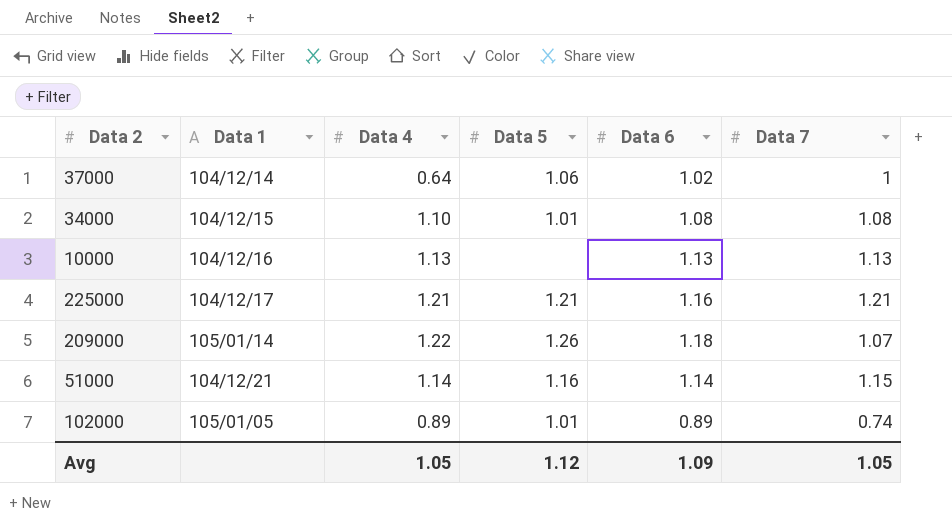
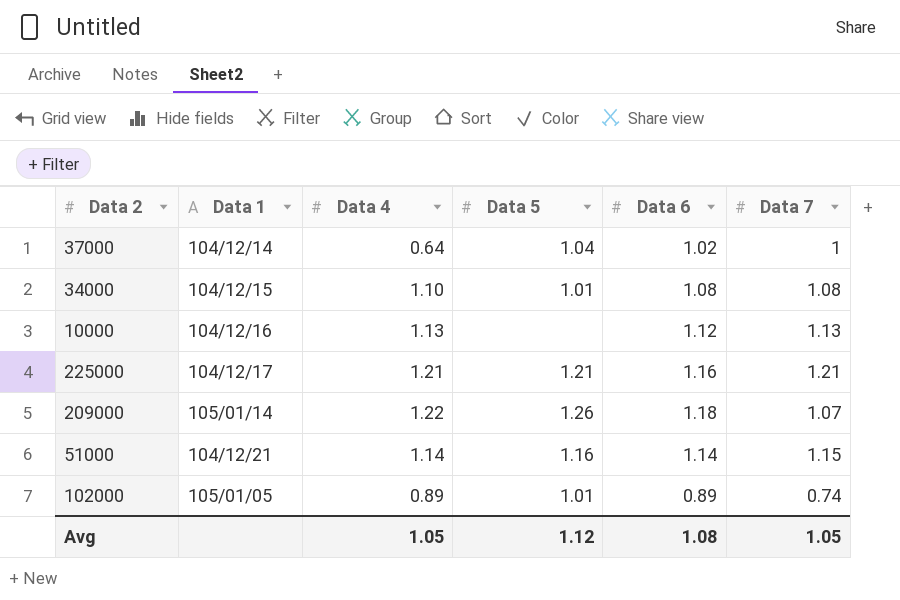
37000 | Data 5: 1.06 -> 1.04
10000 | Data 6: 1.13 -> 1.12
Avg | Data 6: 1.09 -> 1.08

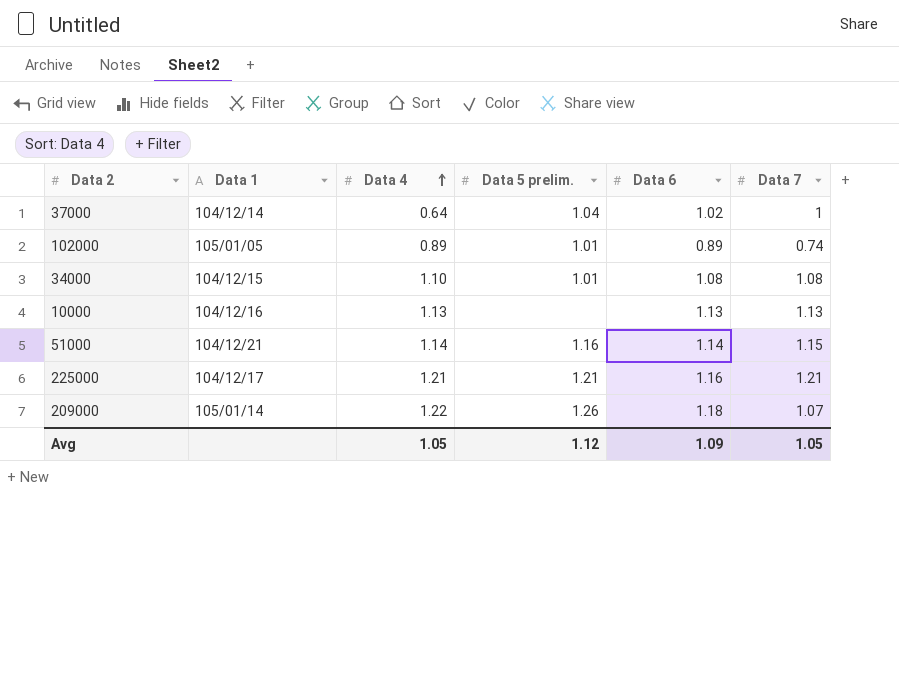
row order: none -> Data 4 ascending
column name: Data 5 -> Data 5 prelim.
10000 | Data 6: 1.12 -> 1.13
Avg | Data 6: 1.08 -> 1.09

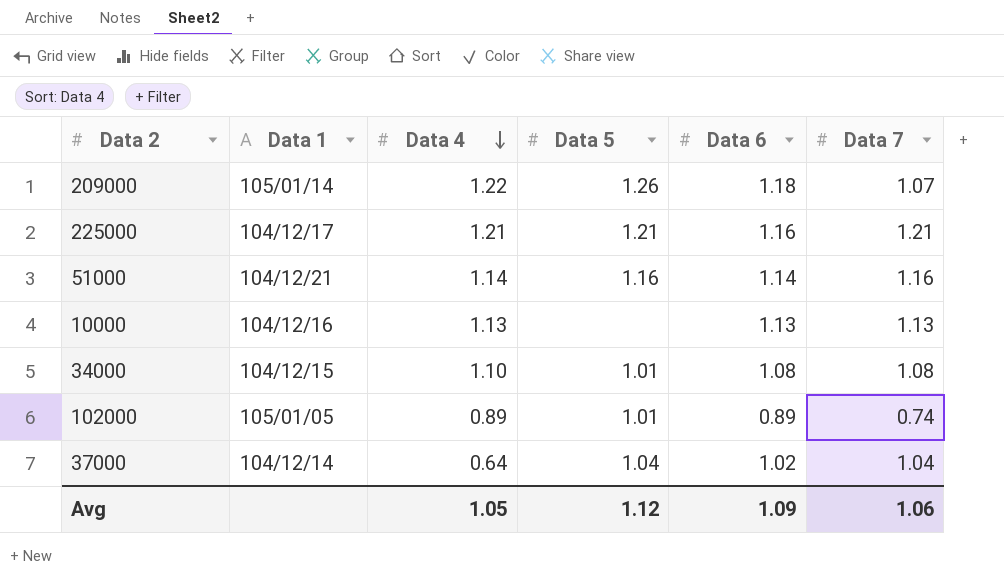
row order: Data 4 ascending -> Data 4 descending
column name: Data 5 prelim. -> Data 5
51000 | Data 7: 1.15 -> 1.16
37000 | Data 7: 1 -> 1.04
Avg | Data 7: 1.05 -> 1.06

